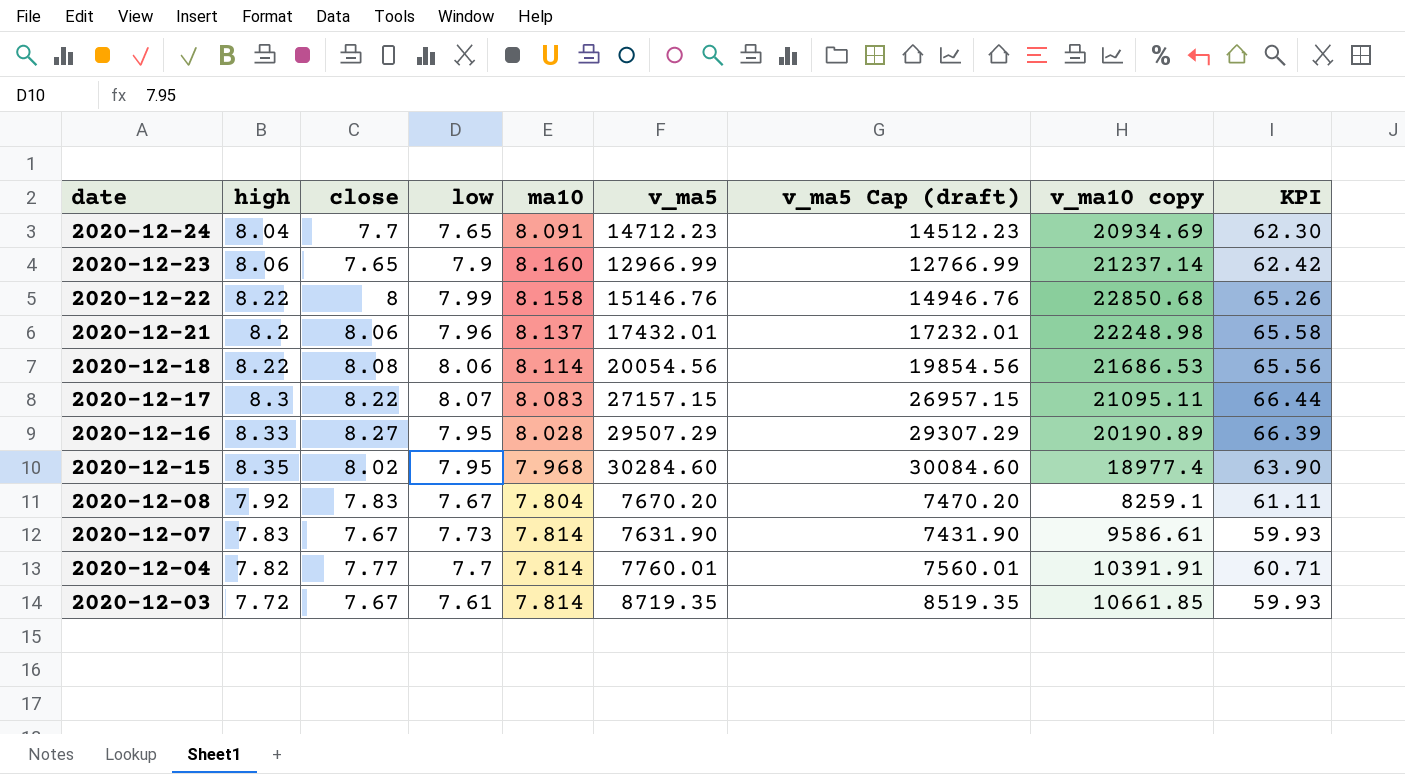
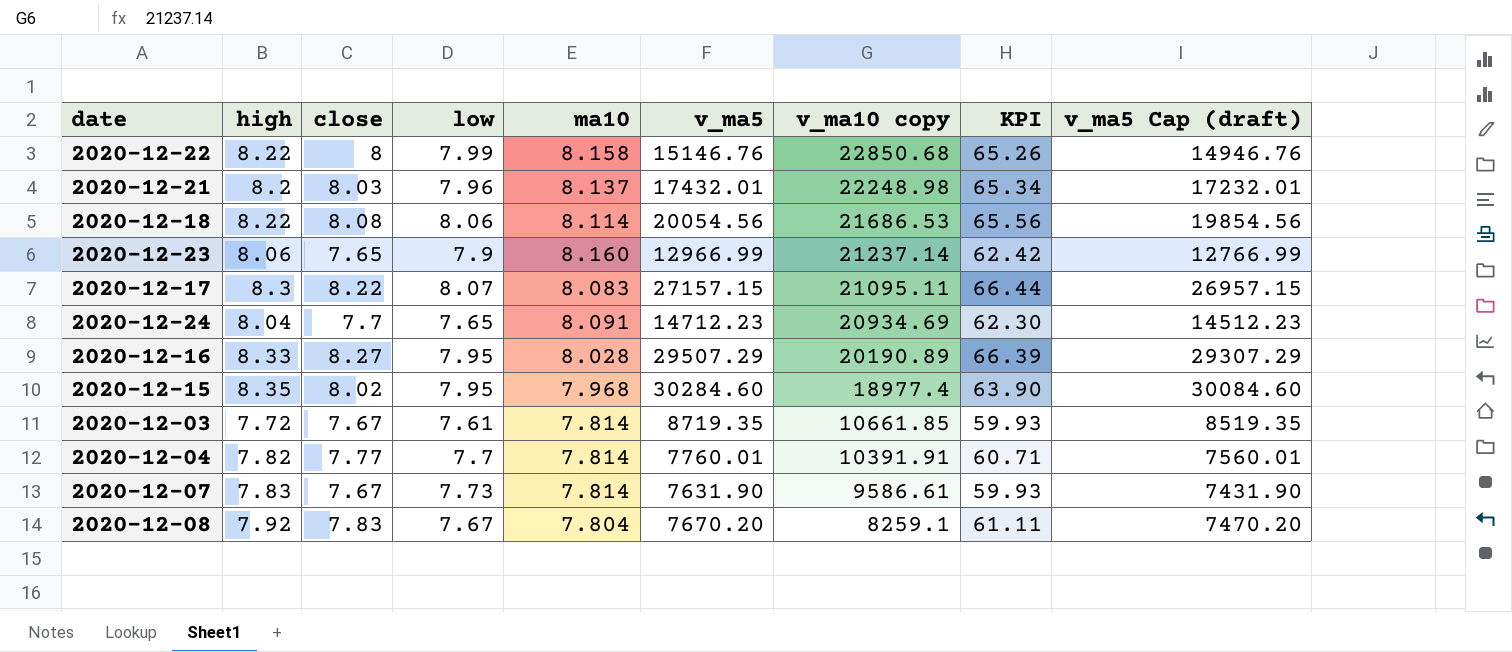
row order: date descending -> v_ma10 copy descending
column v_ma5 Cap (draft) | position: 7 -> 9
2020-12-21 | close: 8.06 -> 8.03
2020-12-21 | KPI: 65.58 -> 65.34

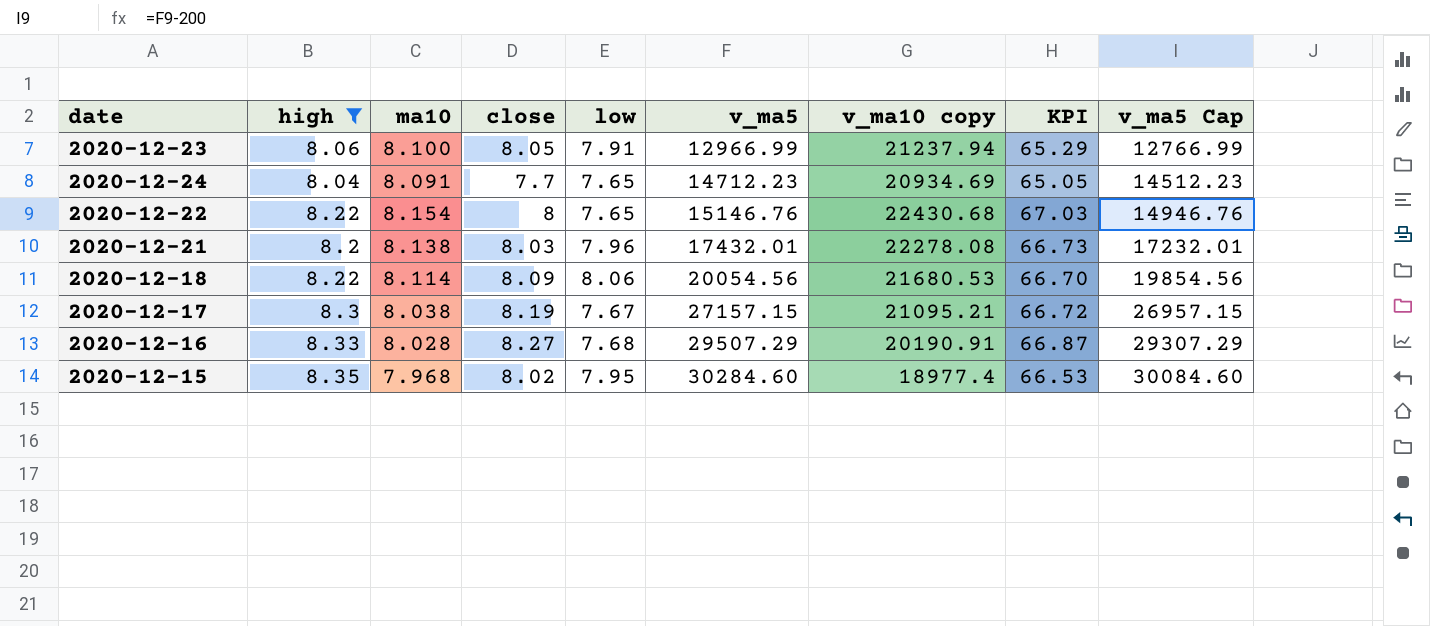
filter: none -> high >= 8.04
row order: v_ma10 copy descending -> v_ma5 ascending
column ma10 | position: 5 -> 3
column KPI | formula: [close] * [ma10] -> [high] * [ma10]
column name: v_ma5 Cap (draft) -> v_ma5 Cap
2020-12-23 | ma10: 8.160 -> 8.100
2020-12-23 | close: 7.65 -> 8.05
2020-12-23 | low: 7.9 -> 7.91
2020-12-23 | v_ma10 copy: 21237.14 -> 21237.94
2020-12-22 | ma10: 8.158 -> 8.154
2020-12-22 | low: 7.99 -> 7.65
2020-12-22 | v_ma10 copy: 22850.68 -> 22430.68
2020-12-21 | ma10: 8.137 -> 8.138
2020-12-21 | v_ma10 copy: 22248.98 -> 22278.08
2020-12-18 | close: 8.08 -> 8.09
2020-12-18 | v_ma10 copy: 21686.53 -> 21680.53
2020-12-17 | ma10: 8.083 -> 8.038
2020-12-17 | close: 8.22 -> 8.19
2020-12-17 | low: 8.07 -> 7.67
2020-12-17 | v_ma10 copy: 21095.11 -> 21095.21
2020-12-16 | low: 7.95 -> 7.68
2020-12-16 | v_ma10 copy: 20190.89 -> 20190.91

